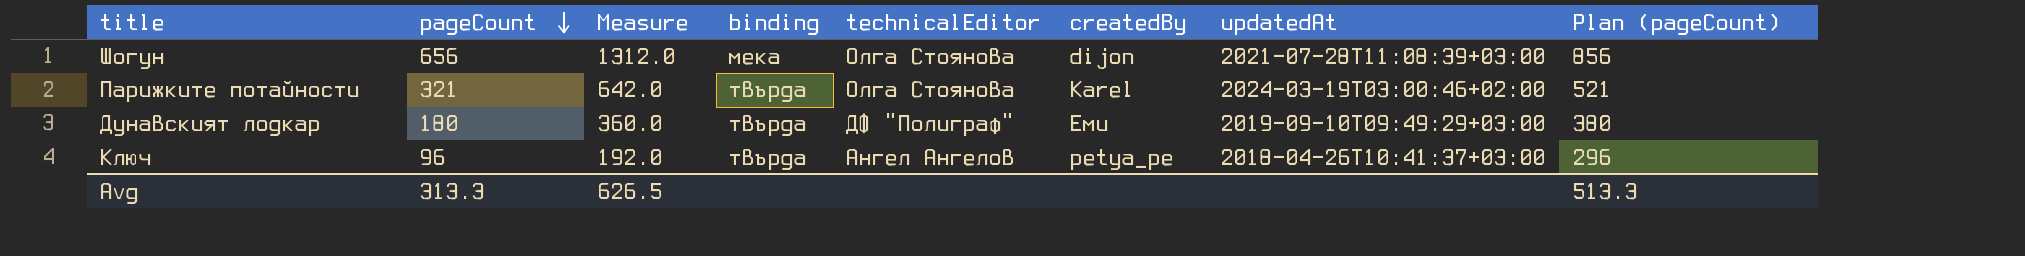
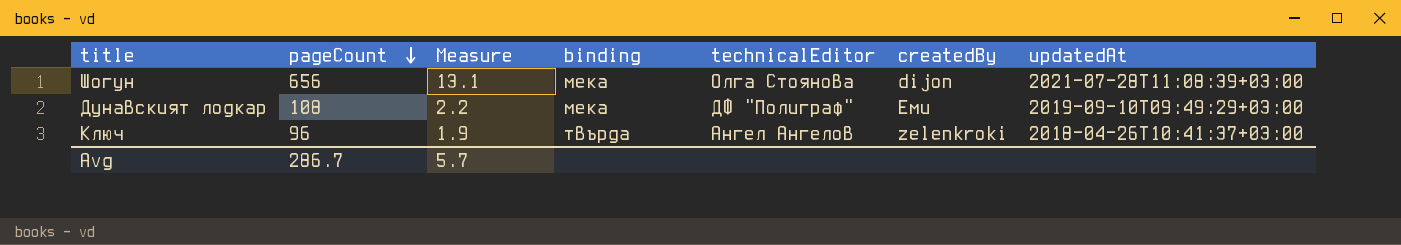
column Plan (pageCount) | formula: [pageCount] + 200 -> none
column Measure | formula: [pageCount] * 2 -> [pageCount] * 0.02
row Парижките потайности: 321 | 642.0 | твърда | Олга Стоянова | Karel | 2024-03-19T03:00:46+02:00 | 521 -> none
Дунавският лодкар | pageCount: 180 -> 108
Дунавският лодкар | binding: твърда -> мека
Ключ | createdBy: petya_pe -> zelenkroki
Avg | pageCount: 313.3 -> 286.7
Avg | Measure: 626.5 -> 5.7

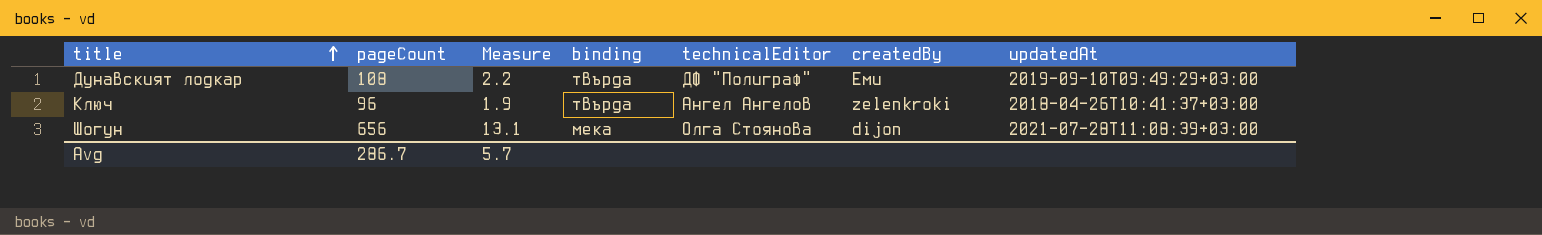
row order: pageCount descending -> title ascending
Дунавският лодкар | binding: мека -> твърда

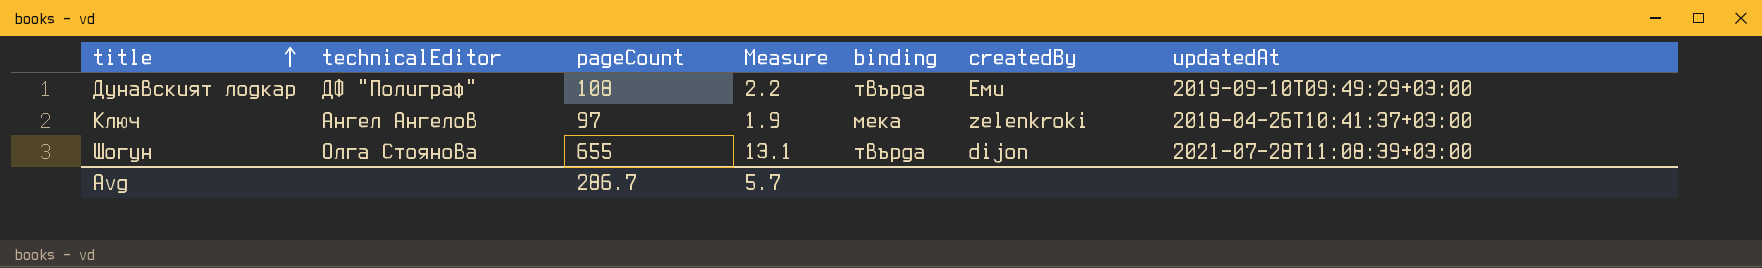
column technicalEditor | position: 5 -> 2
Ключ | pageCount: 96 -> 97
Ключ | binding: твърда -> мека
Шогун | pageCount: 656 -> 655
Шогун | binding: мека -> твърда

